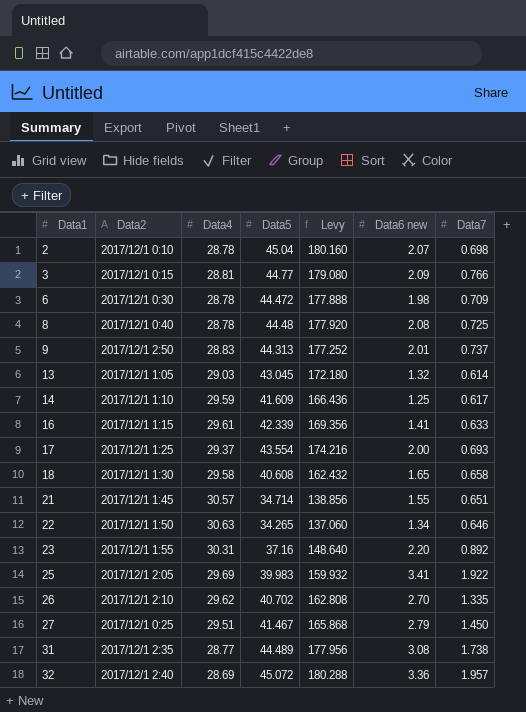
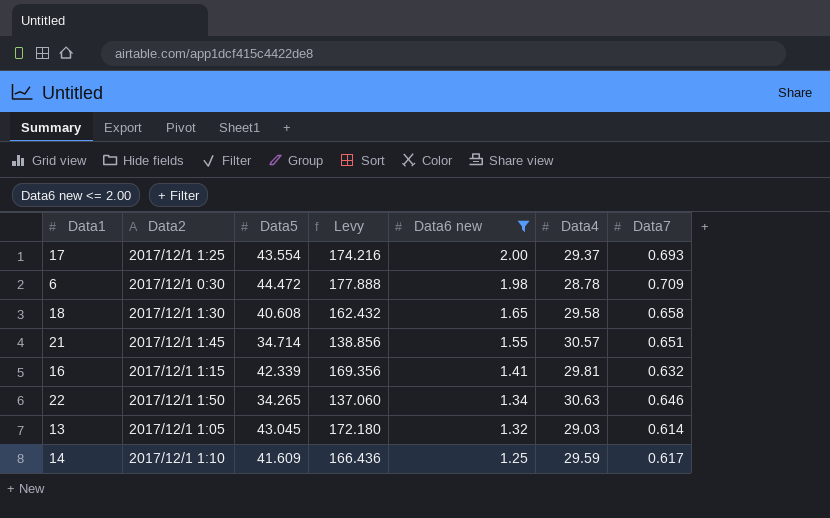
filter: none -> Data6 new <= 2.00
row order: Data1 ascending -> Data6 new descending
column Data4 | position: 3 -> 6
16 | Data4: 29.61 -> 29.81
16 | Data7: 0.633 -> 0.632

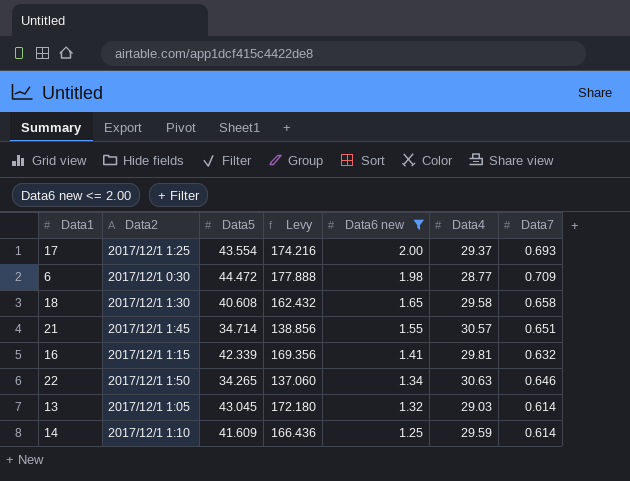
6 | Data4: 28.78 -> 28.77
14 | Data7: 0.617 -> 0.614

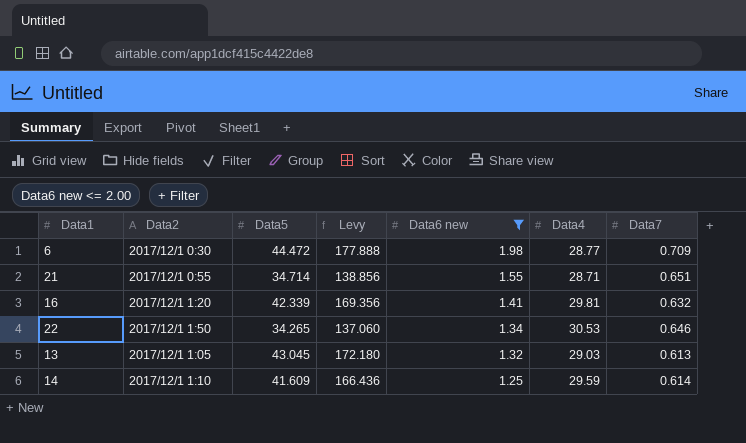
row 17: 2017/12/1 1:25 | 43.554 | 174.216 | 2.00 | 29.37 | 0.693 -> none
row 18: 2017/12/1 1:30 | 40.608 | 162.432 | 1.65 | 29.58 | 0.658 -> none
21 | Data2: 2017/12/1 1:45 -> 2017/12/1 0:55
21 | Data4: 30.57 -> 28.71
16 | Data2: 2017/12/1 1:15 -> 2017/12/1 1:20
22 | Data4: 30.63 -> 30.53
13 | Data7: 0.614 -> 0.613

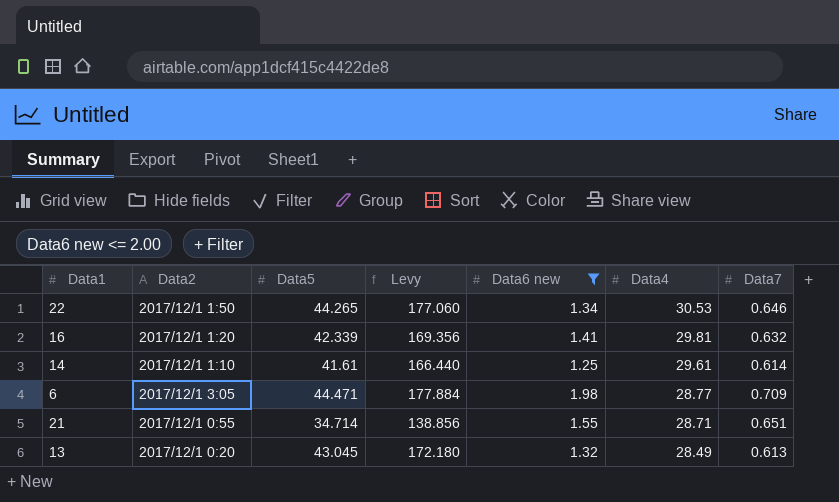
row order: Data6 new descending -> Data4 descending
22 | Data5: 34.265 -> 44.265
22 | Levy: 137.060 -> 177.060
14 | Data5: 41.609 -> 41.61
14 | Levy: 166.436 -> 166.440
14 | Data4: 29.59 -> 29.61
6 | Data2: 2017/12/1 0:30 -> 2017/12/1 3:05
6 | Data5: 44.472 -> 44.471
6 | Levy: 177.888 -> 177.884
13 | Data2: 2017/12/1 1:05 -> 2017/12/1 0:20
13 | Data4: 29.03 -> 28.49

